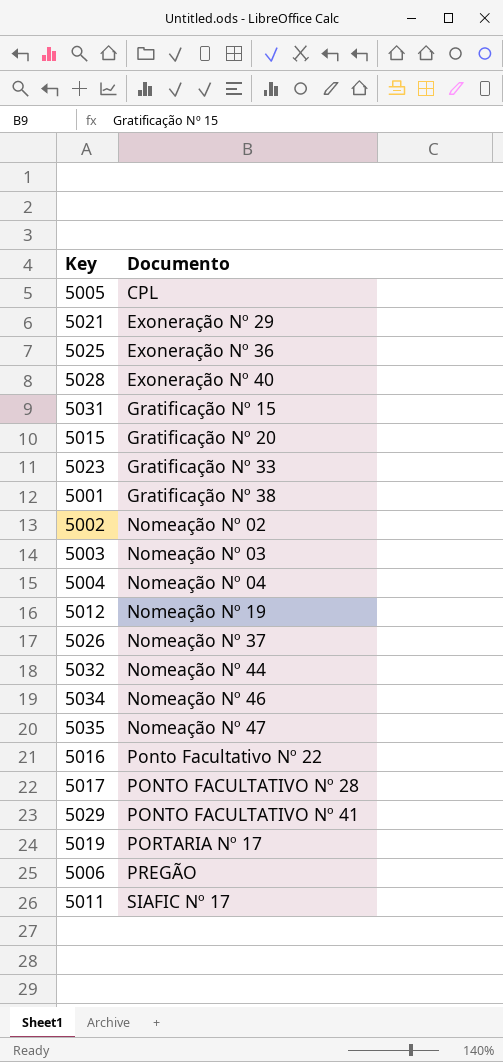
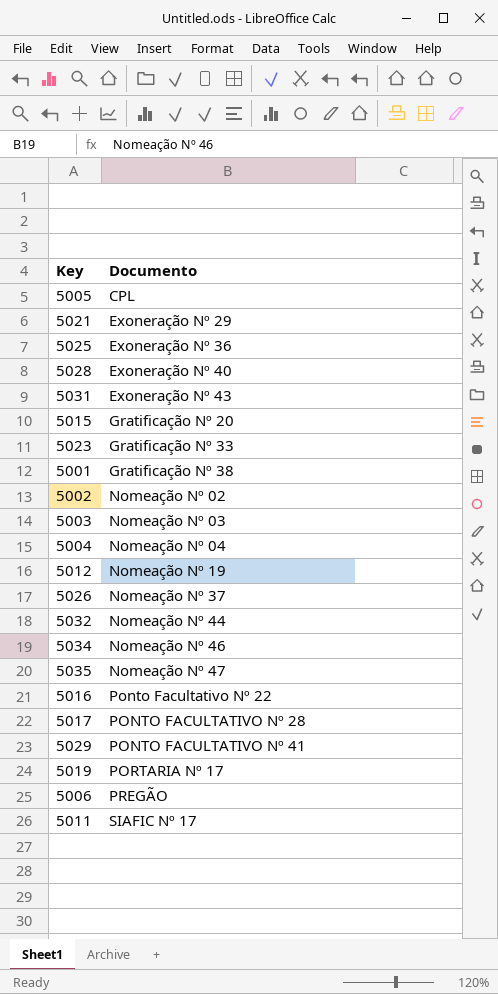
5031 | Documento: Gratificação Nº 15 -> Exoneração Nº 43

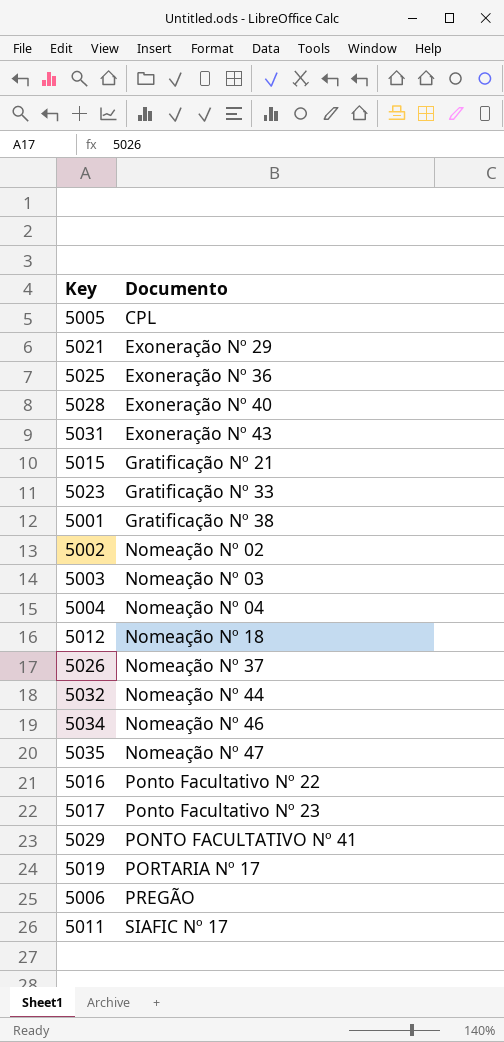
5015 | Documento: Gratificação Nº 20 -> Gratificação Nº 21
5012 | Documento: Nomeação Nº 19 -> Nomeação Nº 18
5017 | Documento: PONTO FACULTATIVO Nº 28 -> Ponto Facultativo Nº 23

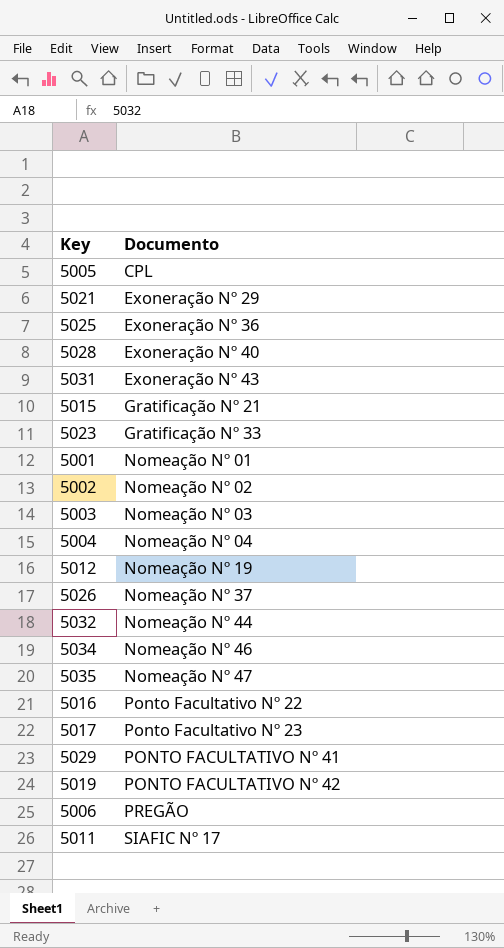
5001 | Documento: Gratificação Nº 38 -> Nomeação Nº 01
5012 | Documento: Nomeação Nº 18 -> Nomeação Nº 19
5019 | Documento: PORTARIA Nº 17 -> PONTO FACULTATIVO Nº 42

